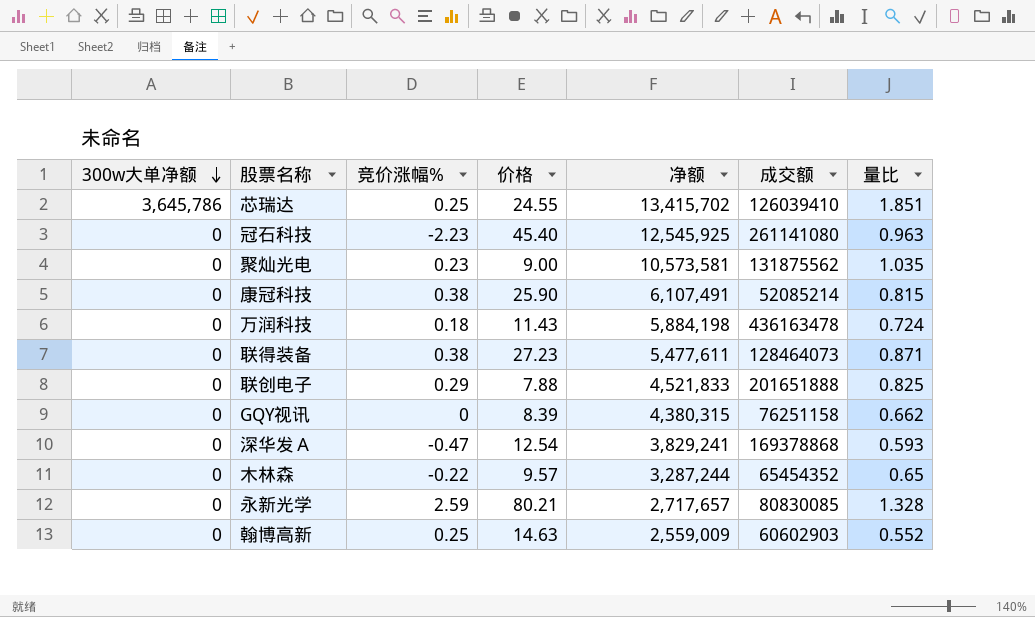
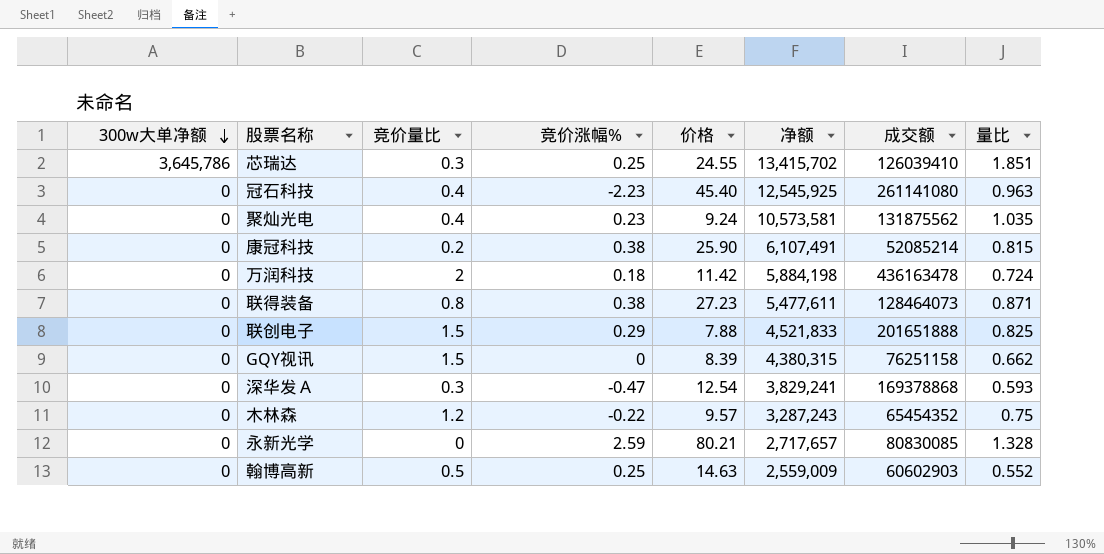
column 竞价量比 | position: none -> 3
聚灿光电 | 价格: 9.00 -> 9.24
万润科技 | 价格: 11.43 -> 11.42
木林森 | 净额: 3,287,244 -> 3,287,243
木林森 | 量比: 0.65 -> 0.75

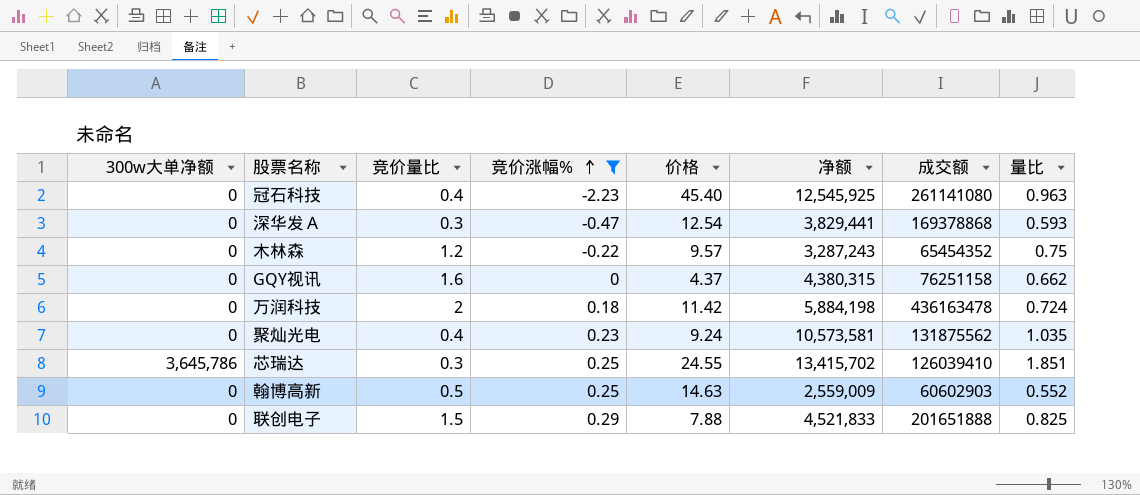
filter: none -> 竞价涨幅% <= 0.29
row order: 300w大单净额 descending -> 竞价涨幅% ascending
深华发Ａ | 净额: 3,829,241 -> 3,829,441
GQY视讯 | 竞价量比: 1.5 -> 1.6
GQY视讯 | 价格: 8.39 -> 4.37

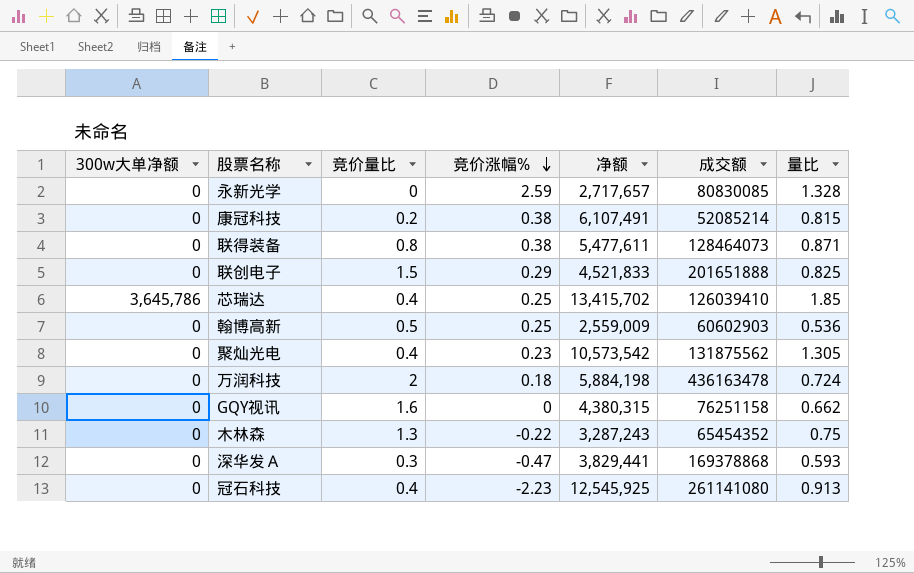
filter: 竞价涨幅% <= 0.29 -> none
row order: 竞价涨幅% ascending -> 竞价涨幅% descending
column 价格 | position: 5 -> none
芯瑞达 | 竞价量比: 0.3 -> 0.4
芯瑞达 | 量比: 1.851 -> 1.85
翰博高新 | 量比: 0.552 -> 0.536
聚灿光电 | 净额: 10,573,581 -> 10,573,542
聚灿光电 | 量比: 1.035 -> 1.305
木林森 | 竞价量比: 1.2 -> 1.3
冠石科技 | 量比: 0.963 -> 0.913

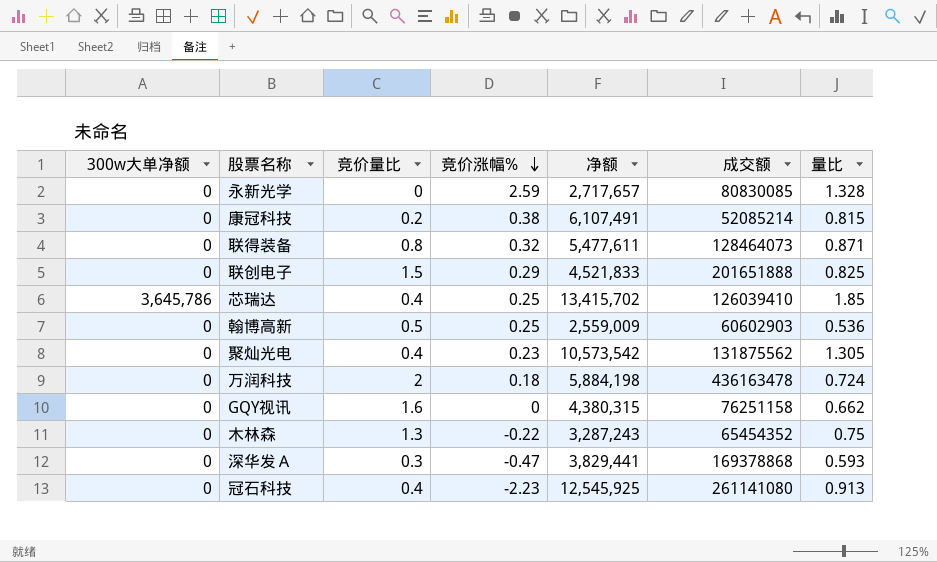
联得装备 | 竞价涨幅%: 0.38 -> 0.32

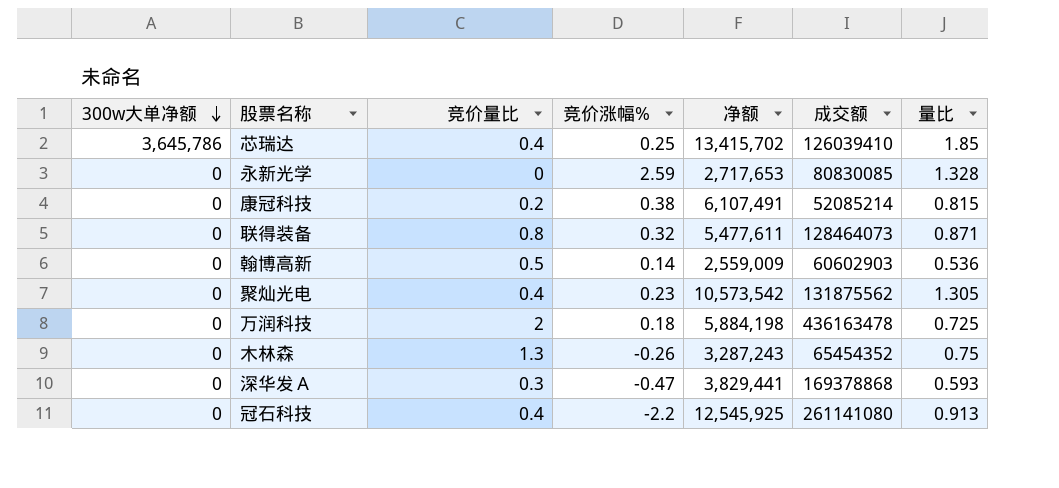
row order: 竞价涨幅% descending -> 300w大单净额 descending
row 联创电子: 0 | 1.5 | 0.29 | 4,521,833 | 201651888 | 0.825 -> none
row GQY视讯: 0 | 1.6 | 0 | 4,380,315 | 76251158 | 0.662 -> none
永新光学 | 净额: 2,717,657 -> 2,717,653
翰博高新 | 竞价涨幅%: 0.25 -> 0.14
万润科技 | 量比: 0.724 -> 0.725
木林森 | 竞价涨幅%: -0.22 -> -0.26
冠石科技 | 竞价涨幅%: -2.23 -> -2.2

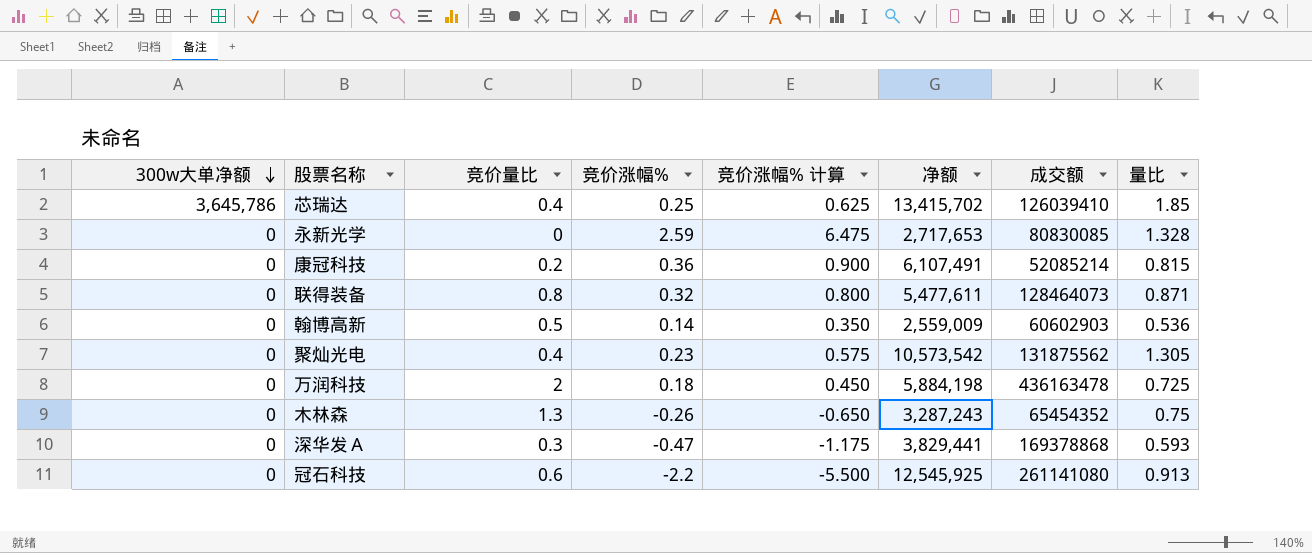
column 竞价涨幅% 计算 | formula: none -> [竞价涨幅%] * 2.5
康冠科技 | 竞价涨幅%: 0.38 -> 0.36
冠石科技 | 竞价量比: 0.4 -> 0.6

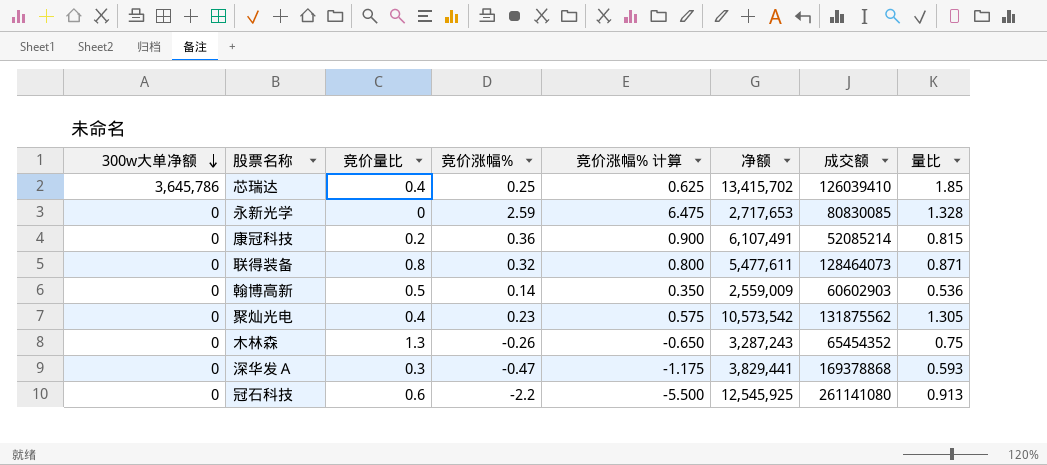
row 万润科技: 0 | 2 | 0.18 | 0.450 | 5,884,198 | 436163478 | 0.725 -> none

